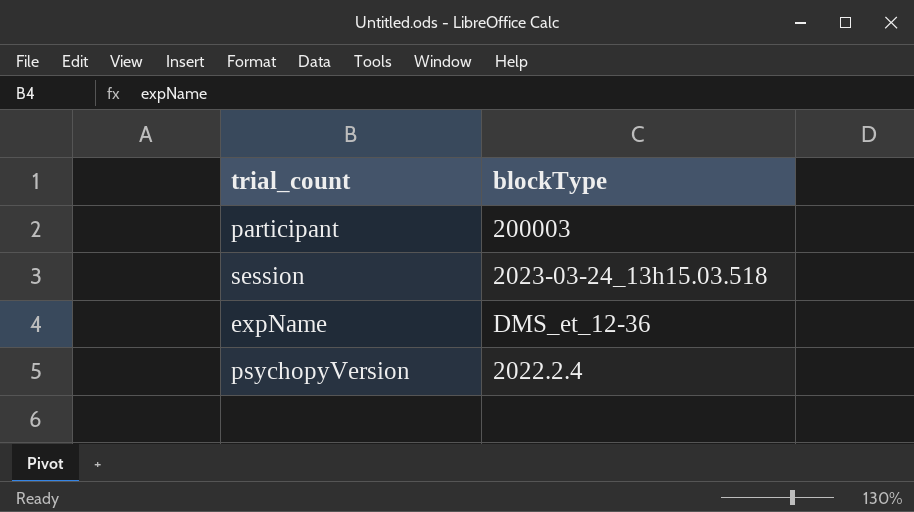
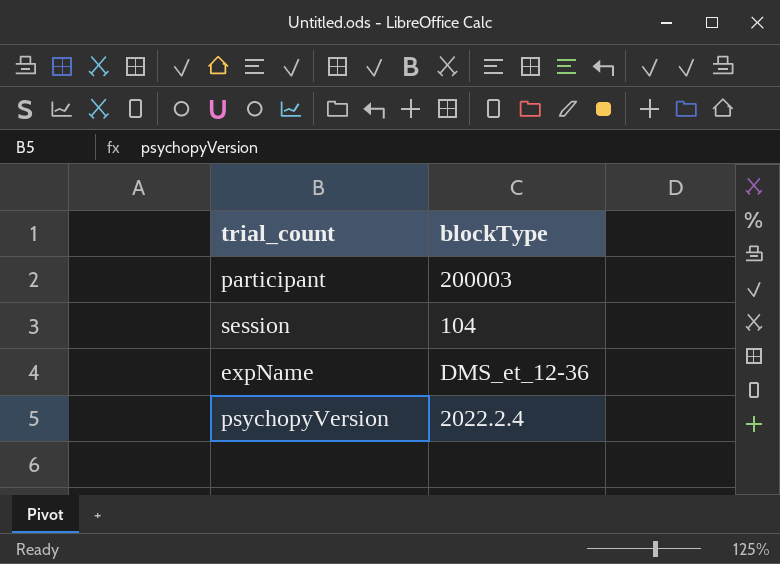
session | blockType: 2023-03-24_13h15.03.518 -> 104

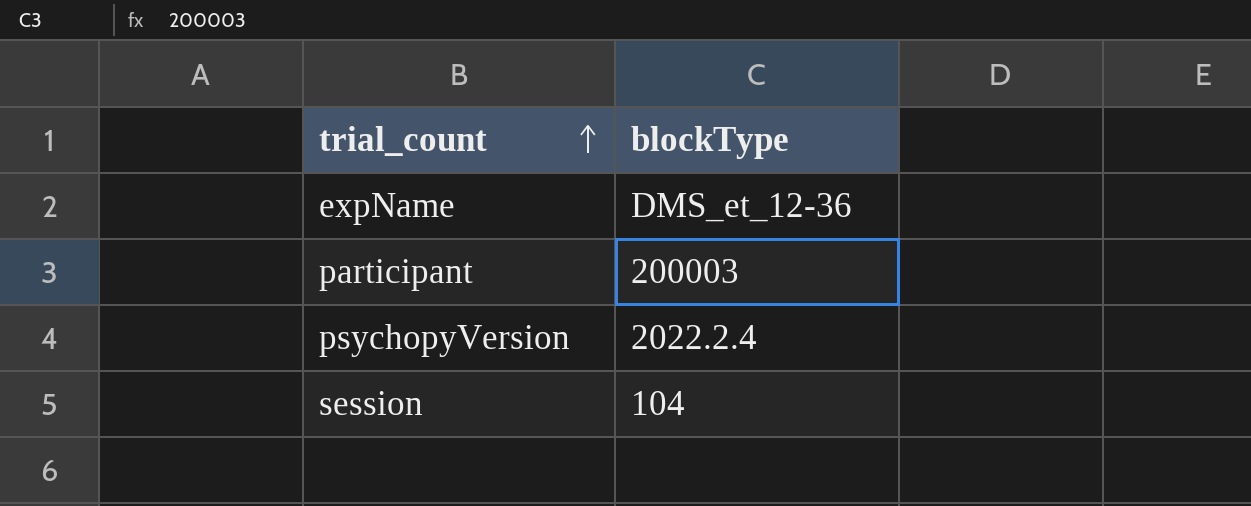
row order: none -> trial_count ascending

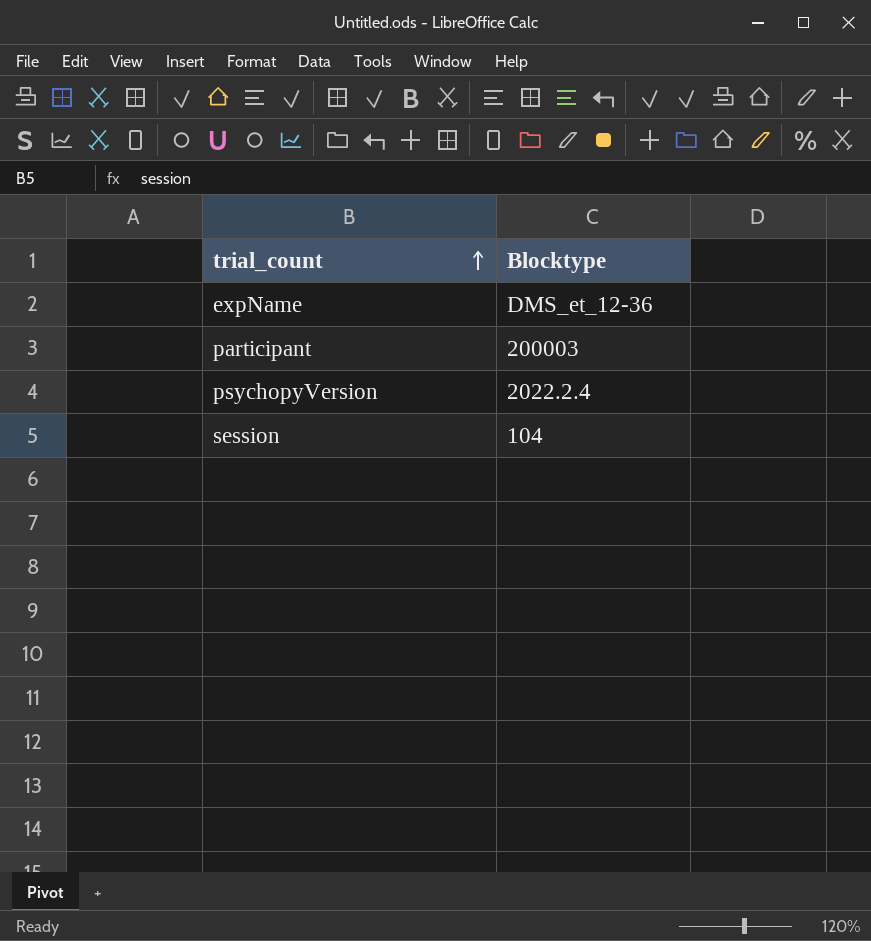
column name: blockType -> Blocktype

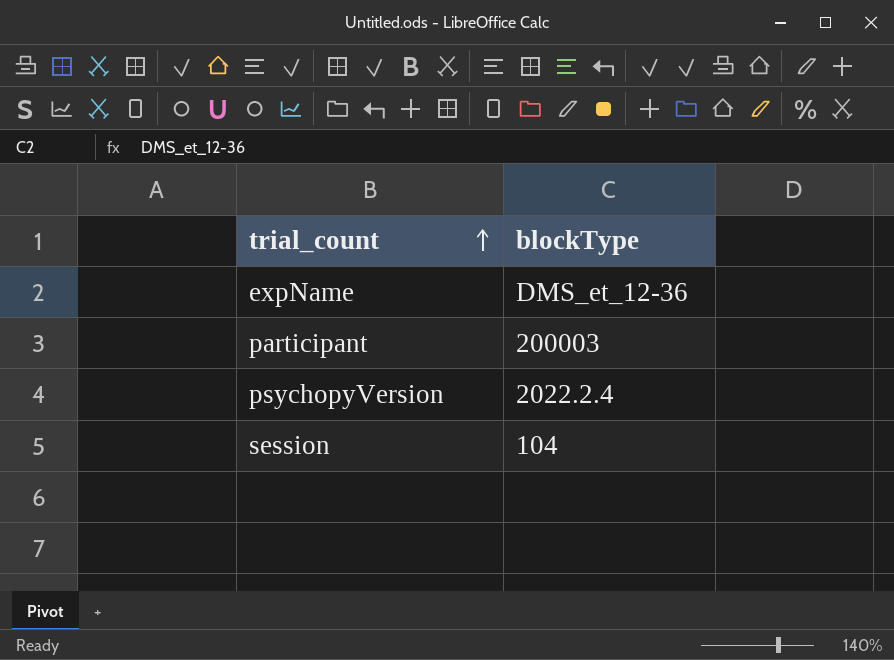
column name: Blocktype -> blockType

